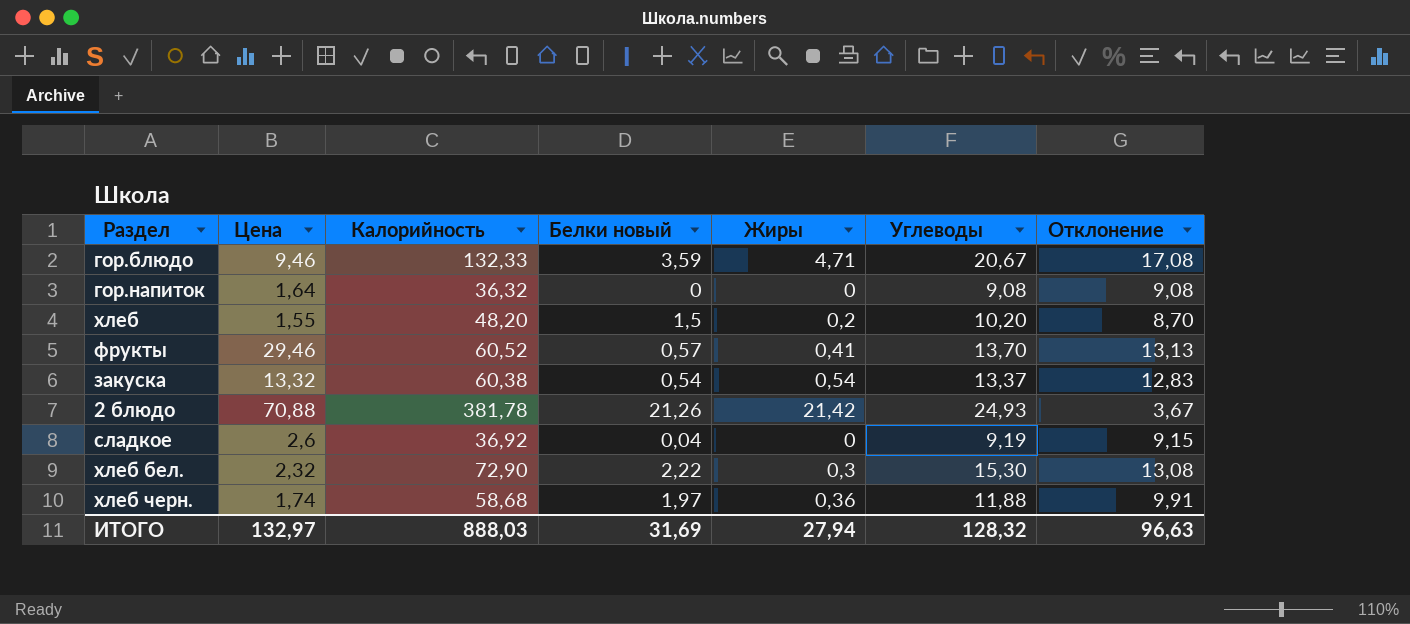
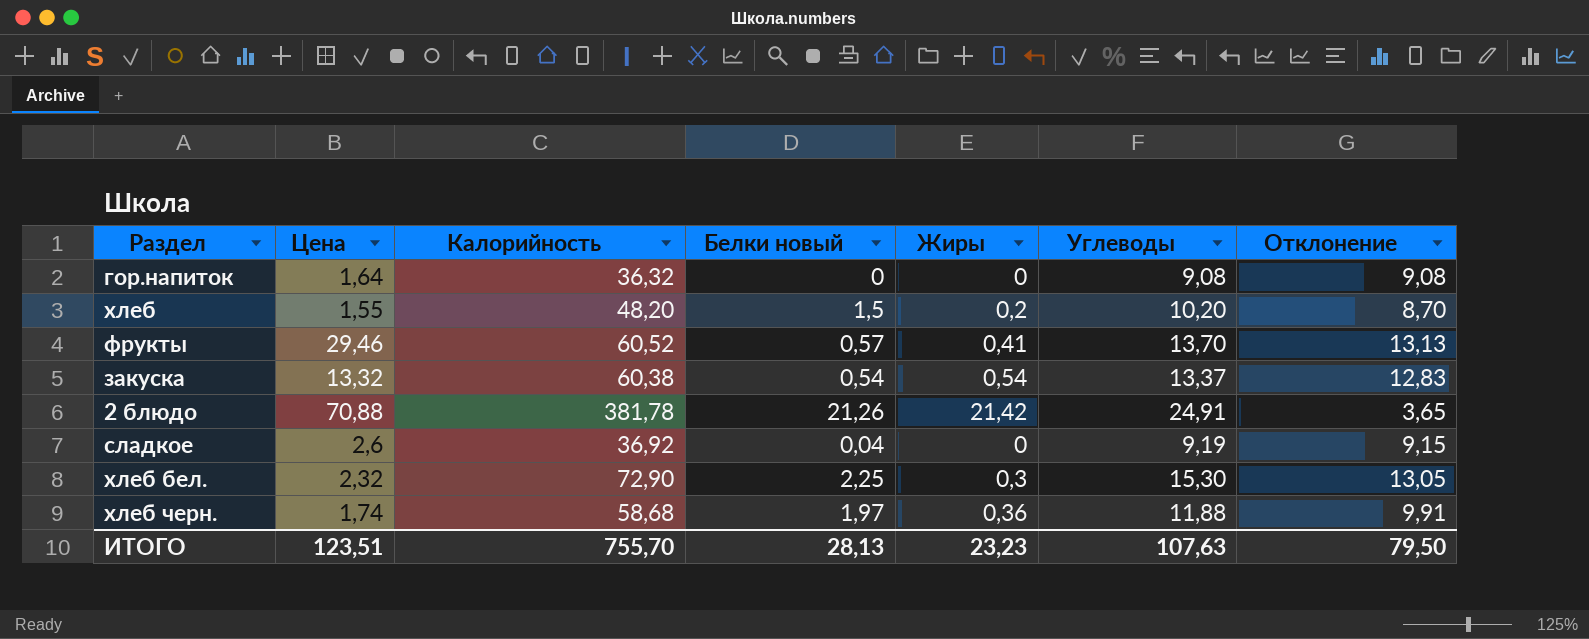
row гор.блюдо: 9,46 | 132,33 | 3,59 | 4,71 | 20,67 | 17,08 -> none
2 блюдо | Углеводы: 24,93 -> 24,91
2 блюдо | Отклонение: 3,67 -> 3,65
хлеб бел. | Белки новый: 2,22 -> 2,25
хлеб бел. | Отклонение: 13,08 -> 13,05
ИТОГО | Цена: 132,97 -> 123,51
ИТОГО | Калорийность: 888,03 -> 755,70
ИТОГО | Белки новый: 31,69 -> 28,13
ИТОГО | Жиры: 27,94 -> 23,23
ИТОГО | Углеводы: 128,32 -> 107,63
ИТОГО | Отклонение: 96,63 -> 79,50

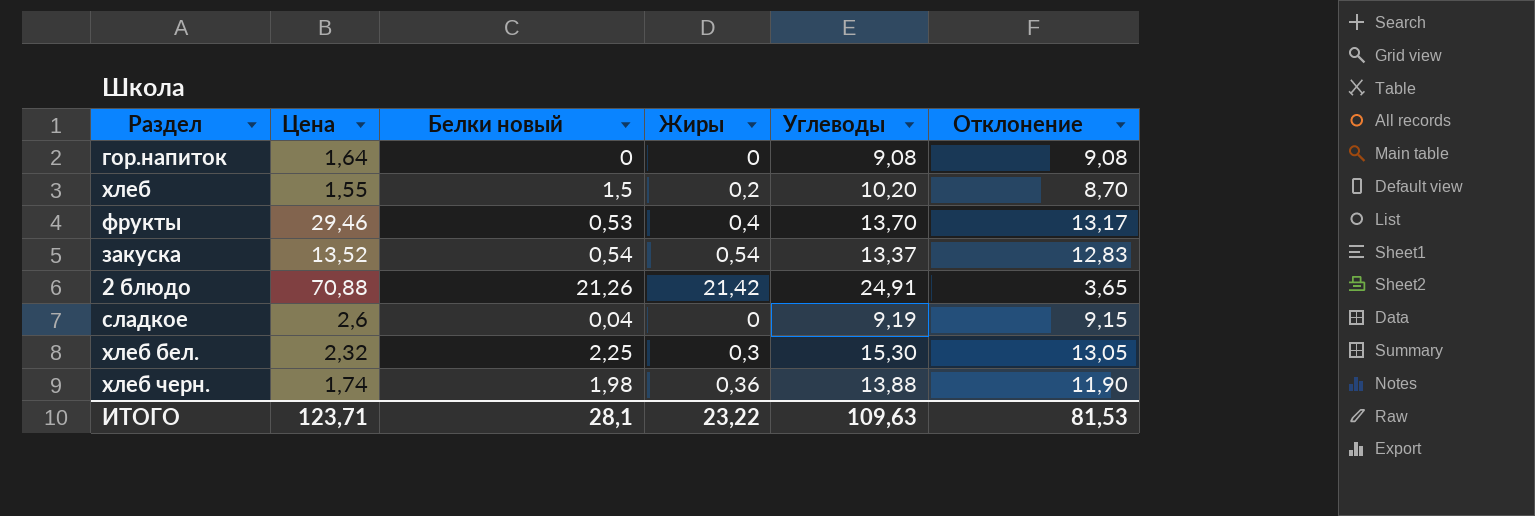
column Калорийность | position: 3 -> none
фрукты | Белки новый: 0,57 -> 0,53
фрукты | Жиры: 0,41 -> 0,4
фрукты | Отклонение: 13,13 -> 13,17
закуска | Цена: 13,32 -> 13,52
хлеб черн. | Белки новый: 1,97 -> 1,98
хлеб черн. | Углеводы: 11,88 -> 13,88
хлеб черн. | Отклонение: 9,91 -> 11,90
ИТОГО | Цена: 123,51 -> 123,71
ИТОГО | Белки новый: 28,13 -> 28,1
ИТОГО | Жиры: 23,23 -> 23,22
ИТОГО | Углеводы: 107,63 -> 109,63
ИТОГО | Отклонение: 79,50 -> 81,53

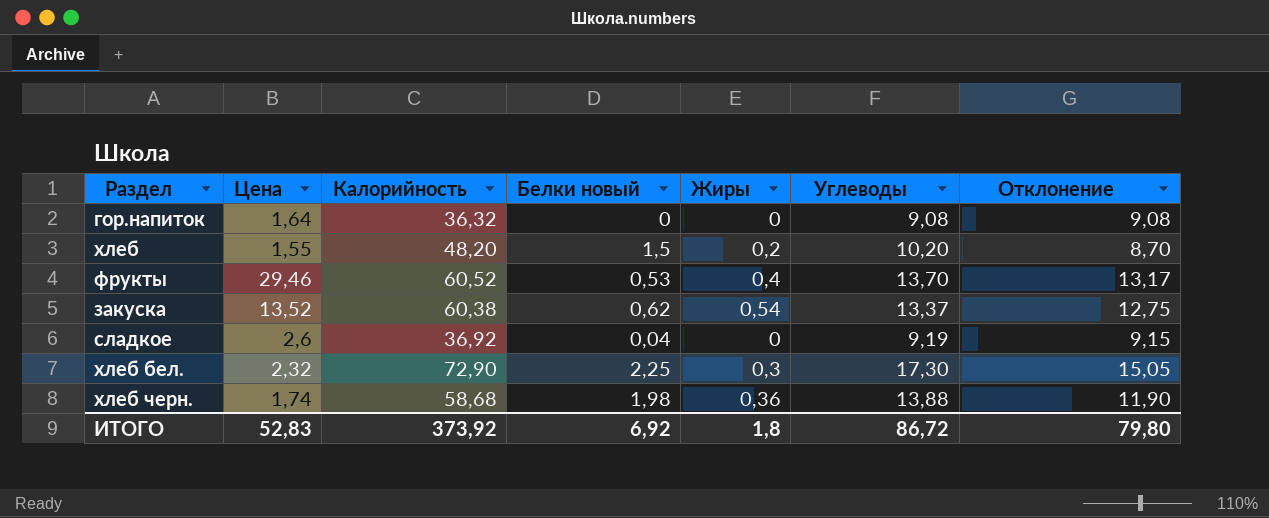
column Калорийность | position: none -> 3
row 2 блюдо: 70,88 | 21,26 | 21,42 | 24,91 | 3,65 -> none
закуска | Белки новый: 0,54 -> 0,62
закуска | Отклонение: 12,83 -> 12,75
хлеб бел. | Углеводы: 15,30 -> 17,30
хлеб бел. | Отклонение: 13,05 -> 15,05
ИТОГО | Цена: 123,71 -> 52,83
ИТОГО | Белки новый: 28,1 -> 6,92
ИТОГО | Жиры: 23,22 -> 1,8
ИТОГО | Углеводы: 109,63 -> 86,72
ИТОГО | Отклонение: 81,53 -> 79,80

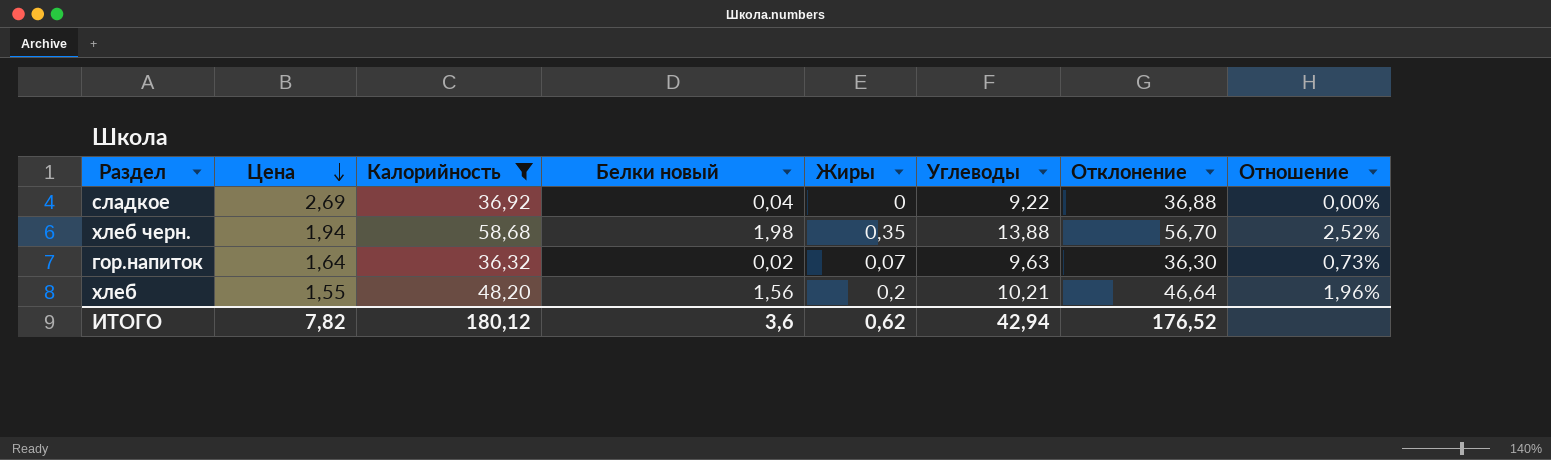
filter: none -> Калорийность <= 58,68
row order: none -> Цена descending
column Отклонение | formula: [Углеводы] - [Белки новый] -> [Калорийность] - [Белки новый]
column Отношение | formula: none -> [Жиры] / [Углеводы]
сладкое | Цена: 2,6 -> 2,69
сладкое | Углеводы: 9,19 -> 9,22
хлеб черн. | Цена: 1,74 -> 1,94
хлеб черн. | Жиры: 0,36 -> 0,35
гор.напиток | Белки новый: 0 -> 0,02
гор.напиток | Жиры: 0 -> 0,07
гор.напиток | Углеводы: 9,08 -> 9,63
хлеб | Белки новый: 1,5 -> 1,56
хлеб | Углеводы: 10,20 -> 10,21
ИТОГО | Цена: 52,83 -> 7,82
ИТОГО | Калорийность: 373,92 -> 180,12
ИТОГО | Белки новый: 6,92 -> 3,6
ИТОГО | Жиры: 1,8 -> 0,62
ИТОГО | Углеводы: 86,72 -> 42,94
ИТОГО | Отклонение: 79,80 -> 176,52

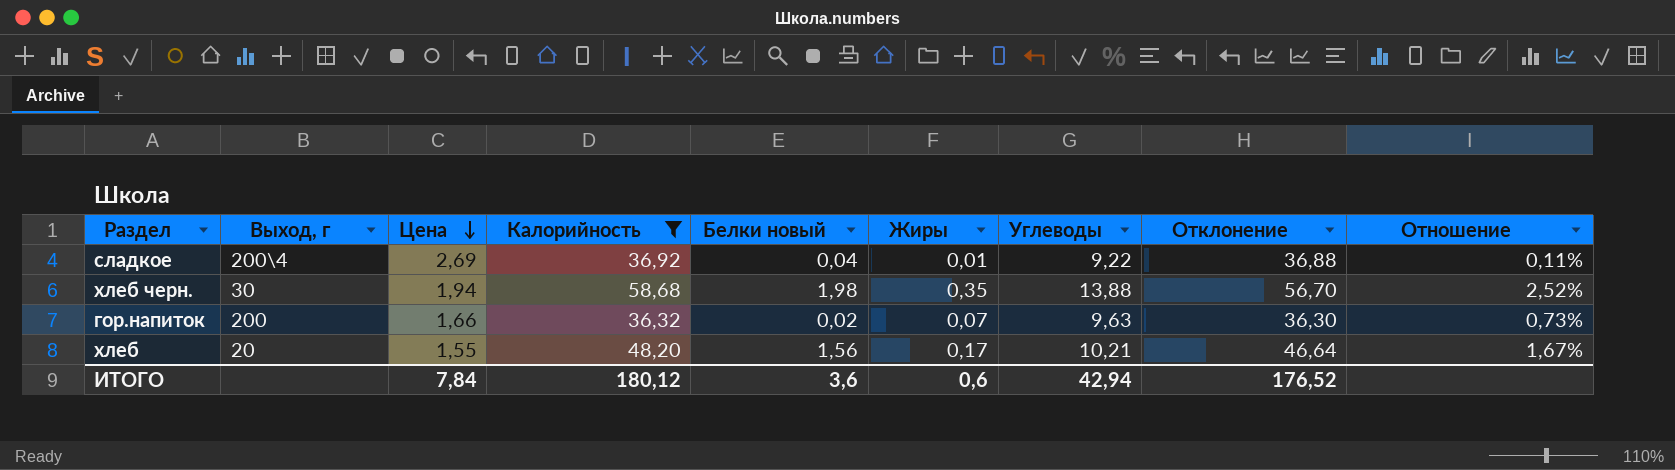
column Выход, г | position: none -> 2
сладкое | Жиры: 0 -> 0,01
сладкое | Отношение: 0,00% -> 0,11%
гор.напиток | Цена: 1,64 -> 1,66
хлеб | Жиры: 0,2 -> 0,17
хлеб | Отношение: 1,96% -> 1,67%
ИТОГО | Цена: 7,82 -> 7,84
ИТОГО | Жиры: 0,62 -> 0,6

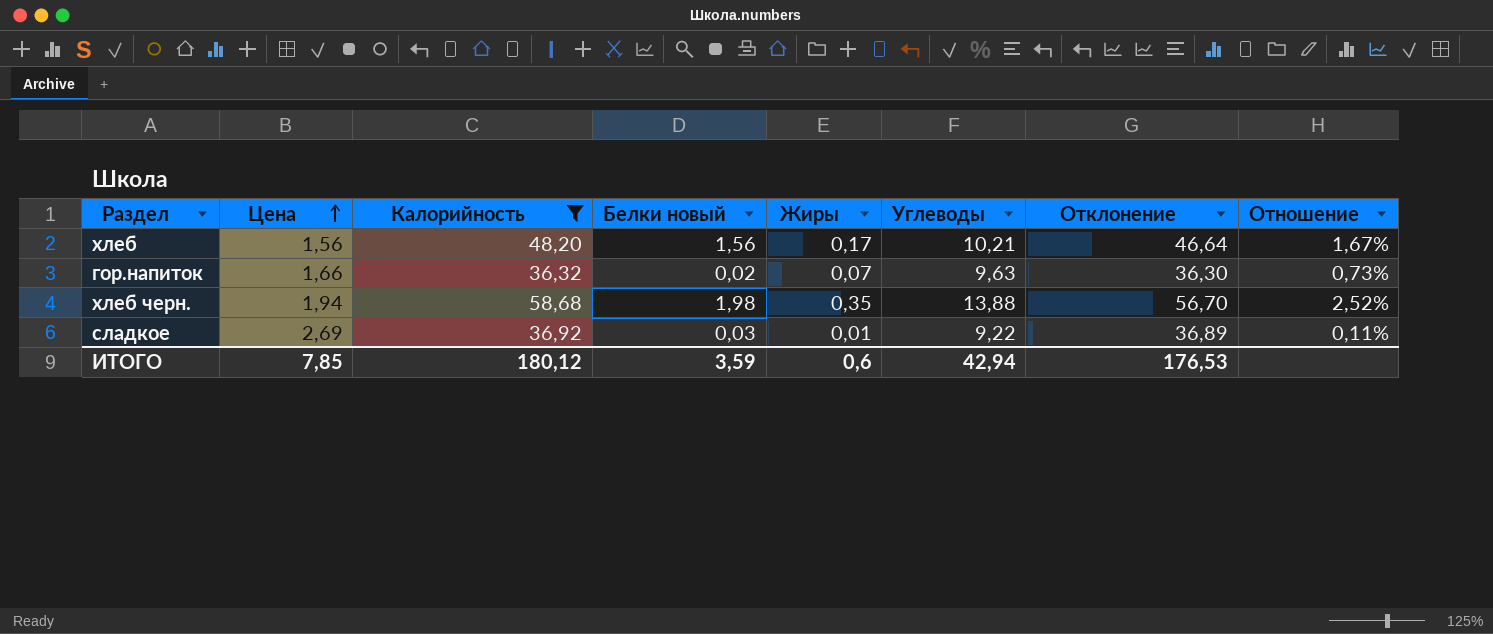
row order: Цена descending -> Цена ascending
column Выход, г | position: 2 -> none
хлеб | Цена: 1,55 -> 1,56
сладкое | Белки новый: 0,04 -> 0,03
сладкое | Отклонение: 36,88 -> 36,89
ИТОГО | Цена: 7,84 -> 7,85
ИТОГО | Белки новый: 3,6 -> 3,59
ИТОГО | Отклонение: 176,52 -> 176,53

